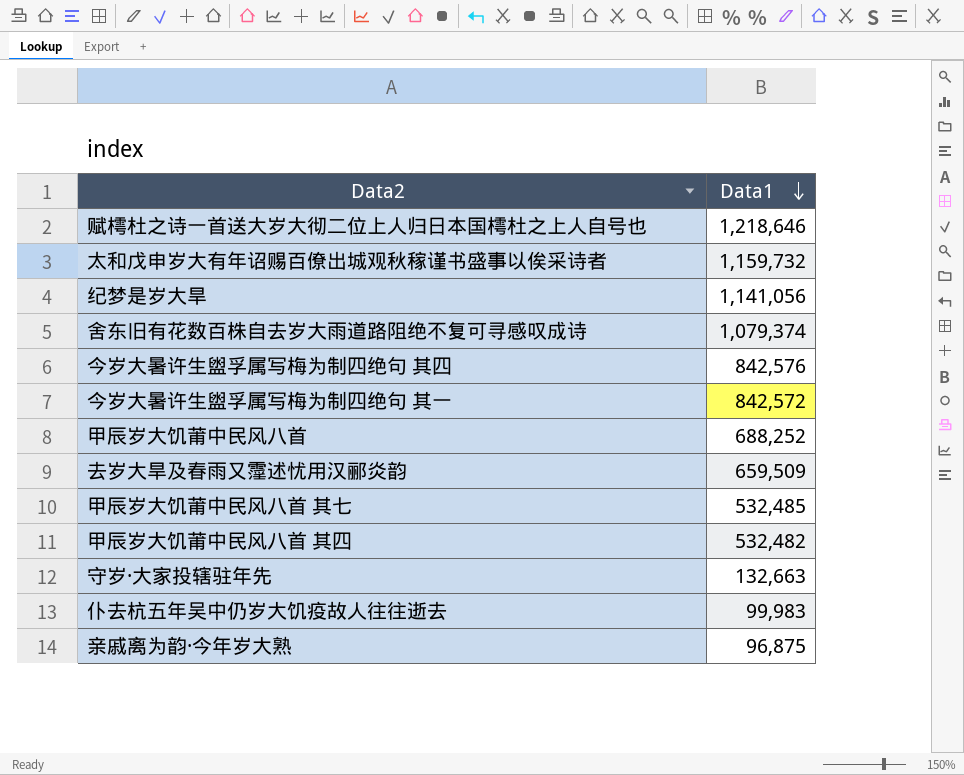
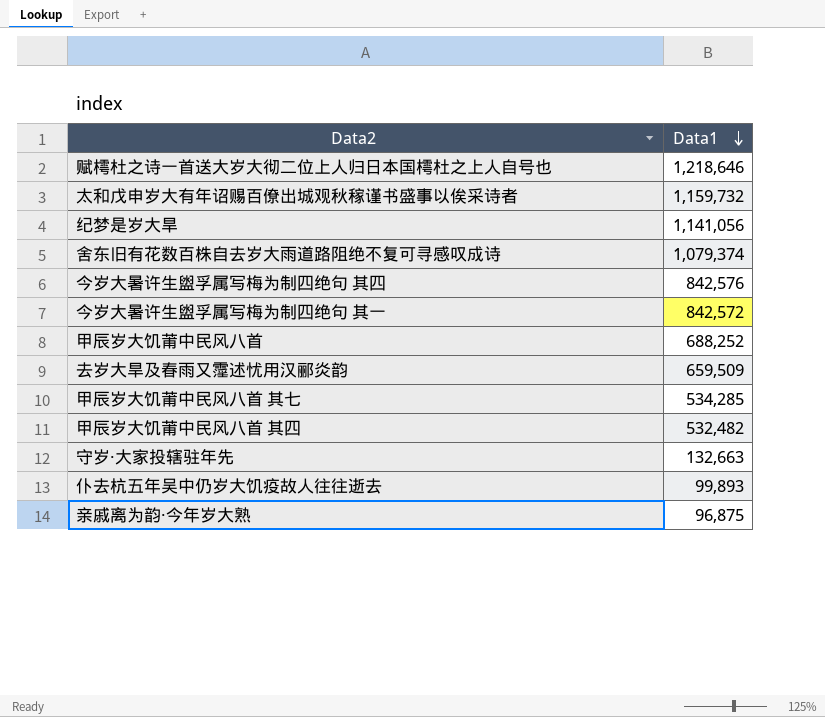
甲辰岁大饥莆中民风八首 其七 | Data1: 532,485 -> 534,285
仆去杭五年吴中仍岁大饥疫故人往往逝去 | Data1: 99,983 -> 99,893

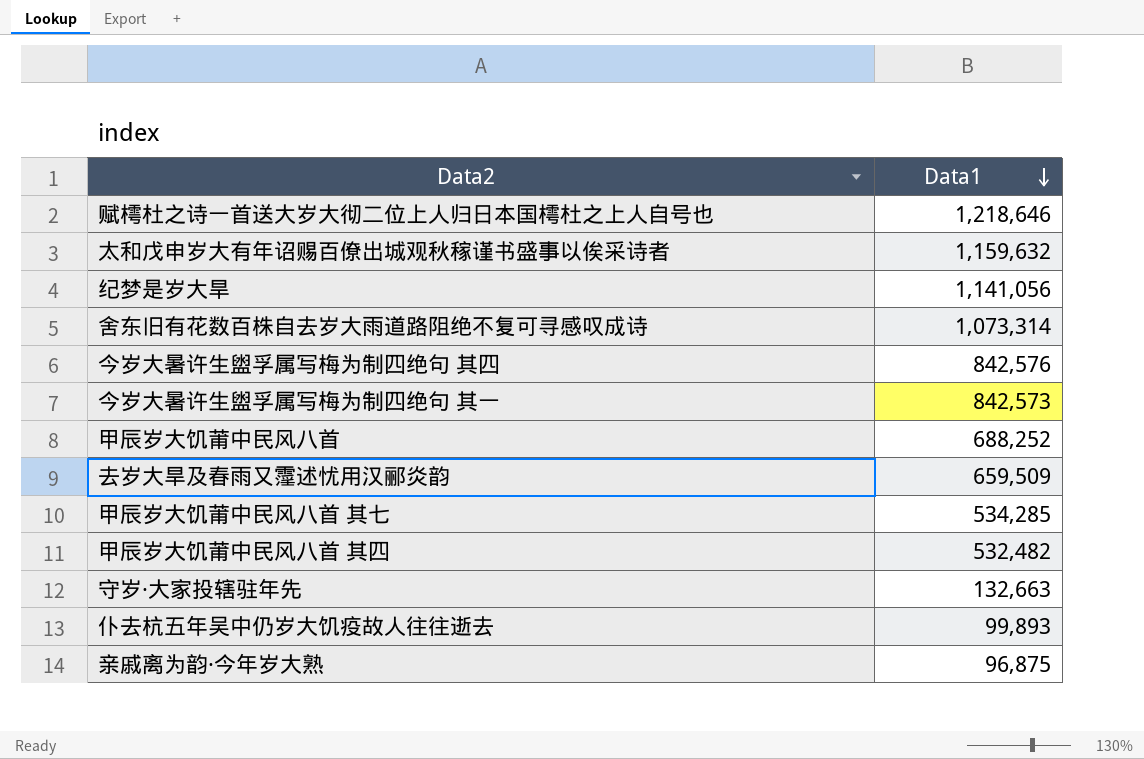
太和戊申岁大有年诏赐百僚出城观秋稼谨书盛事以俟采诗者 | Data1: 1,159,732 -> 1,159,632
舍东旧有花数百株自去岁大雨道路阻绝不复可寻感叹成诗 | Data1: 1,079,374 -> 1,073,314
今岁大暑许生盥孚属写梅为制四绝句 其一 | Data1: 842,572 -> 842,573

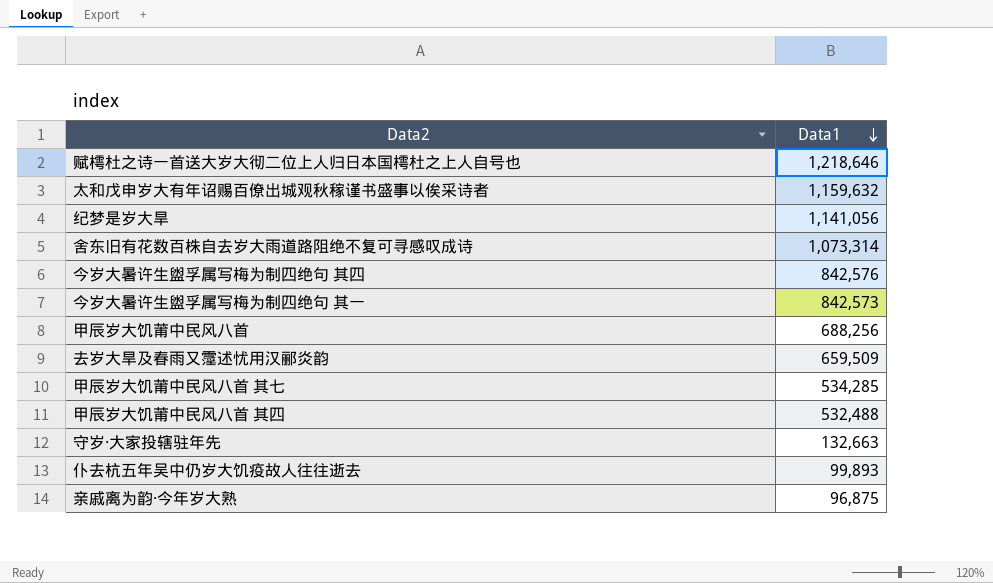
甲辰岁大饥莆中民风八首 | Data1: 688,252 -> 688,256
甲辰岁大饥莆中民风八首 其四 | Data1: 532,482 -> 532,488

